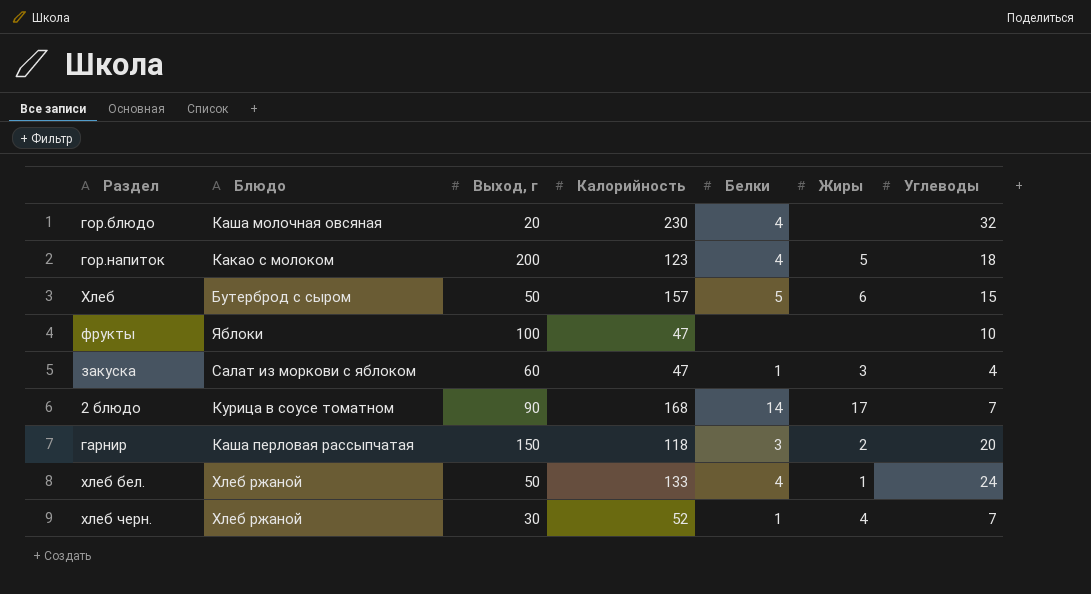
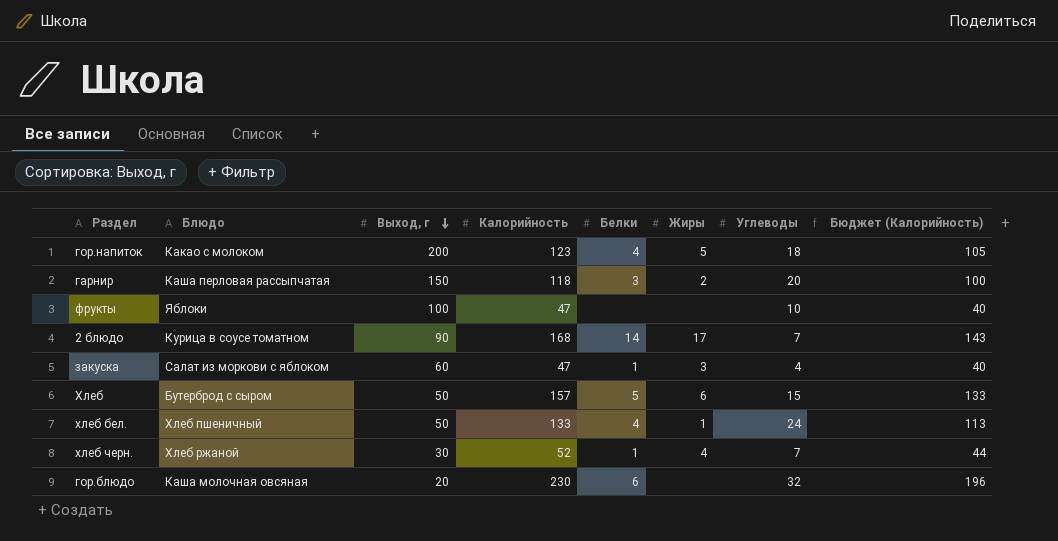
row order: none -> Выход, г descending
column Бюджет (Калорийность) | formula: none -> [Калорийность] * 0,85
хлеб бел. | Блюдо: Хлеб ржаной -> Хлеб пшеничный
гор.блюдо | Белки: 4 -> 6

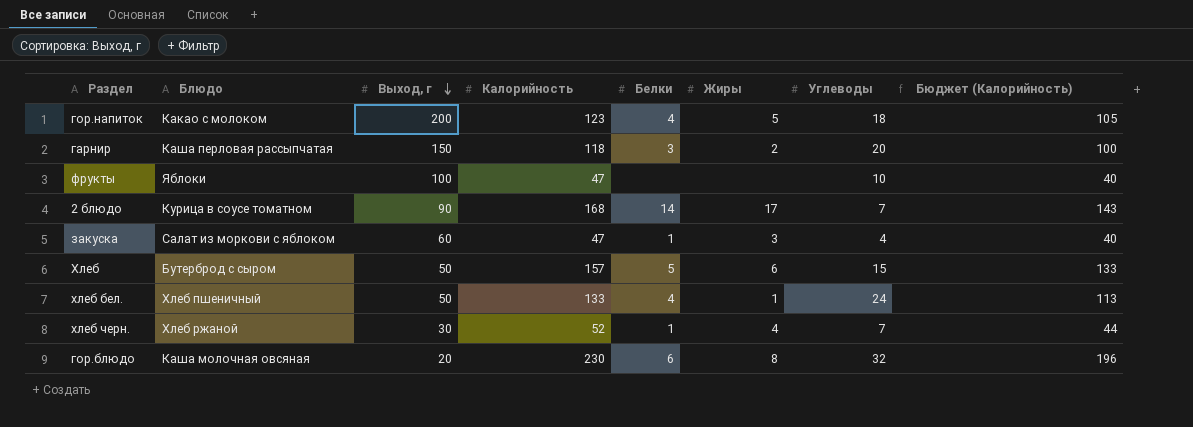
гор.блюдо | Жиры: none -> 8

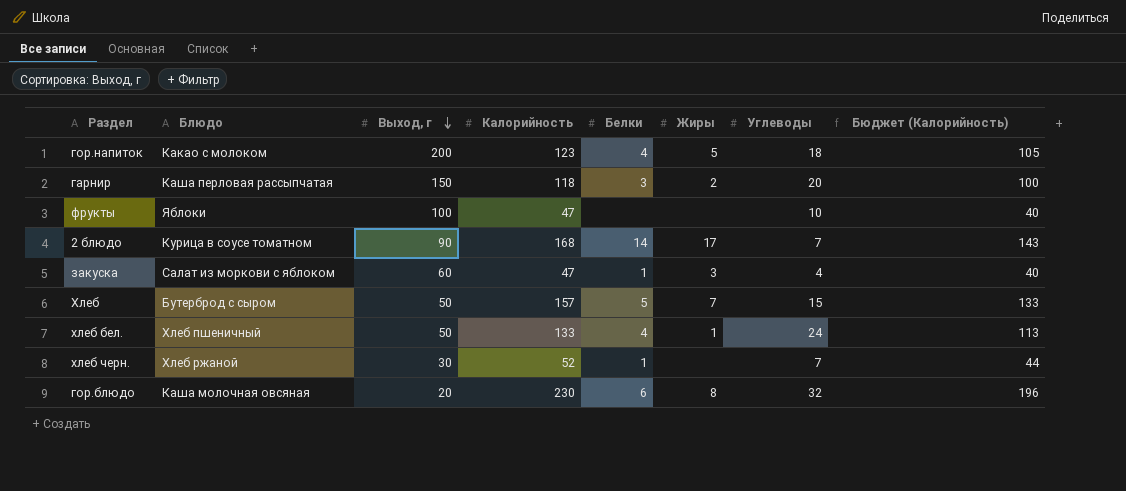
Хлеб | Жиры: 6 -> 7
хлеб черн. | Жиры: 4 -> none

